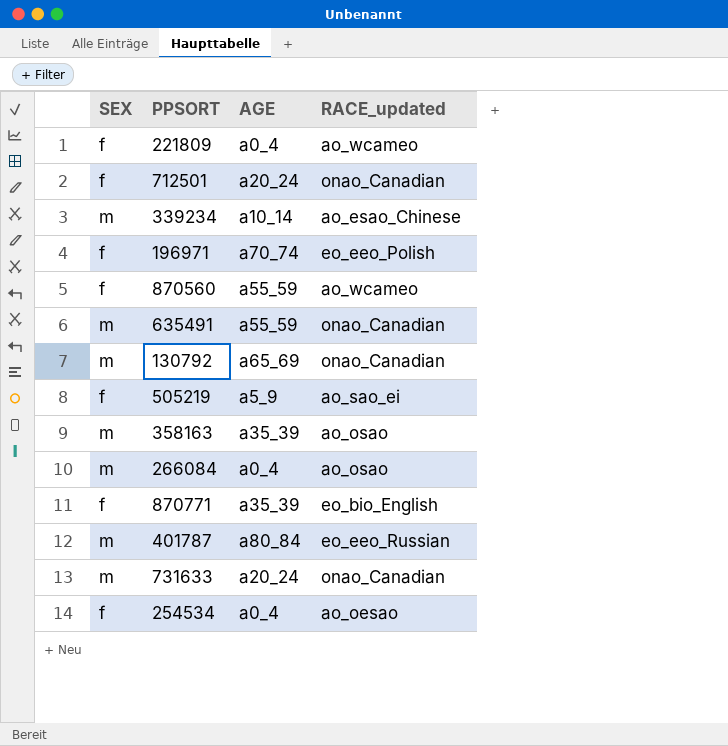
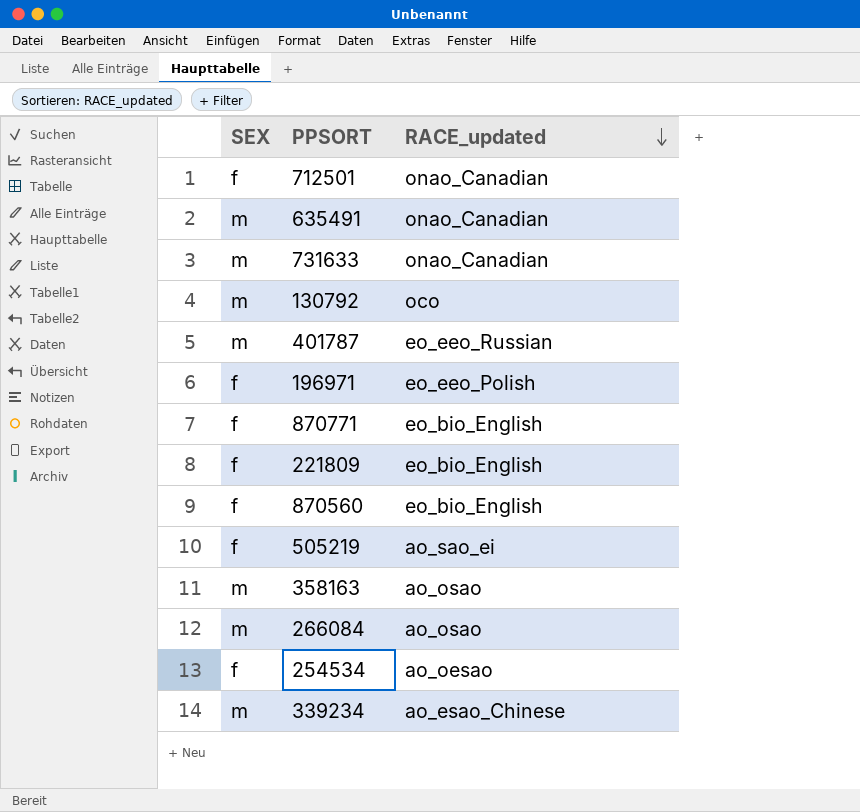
row order: none -> RACE_updated descending
column AGE | position: 3 -> none
130792 | RACE_updated: onao_Canadian -> oco
221809 | RACE_updated: ao_wcameo -> eo_bio_English
870560 | RACE_updated: ao_wcameo -> eo_bio_English

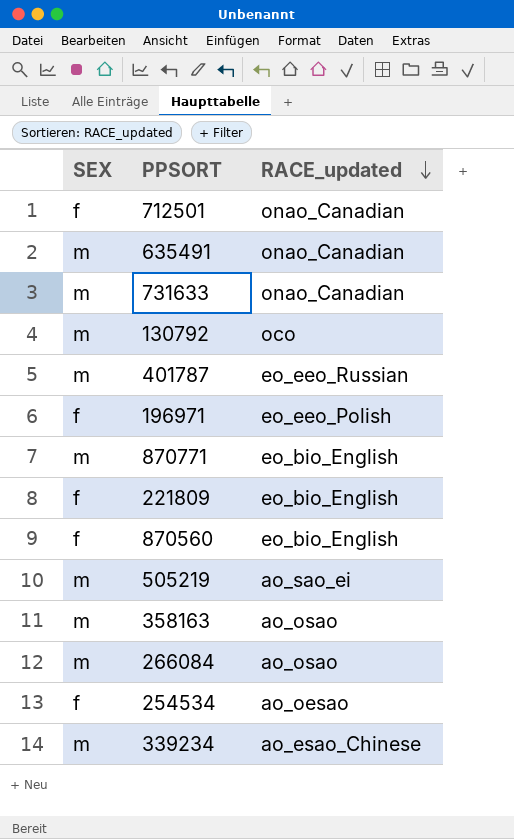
870771 | SEX: f -> m
505219 | SEX: f -> m

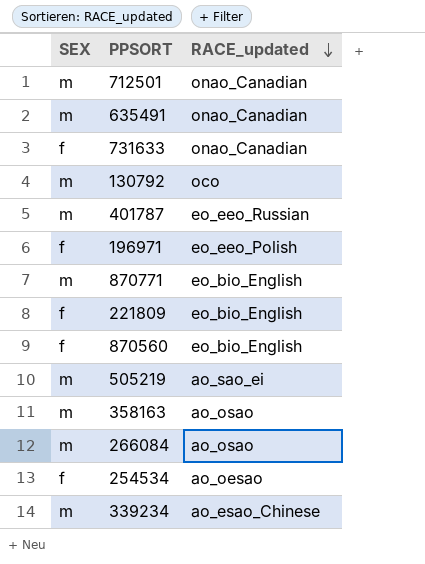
712501 | SEX: f -> m
731633 | SEX: m -> f

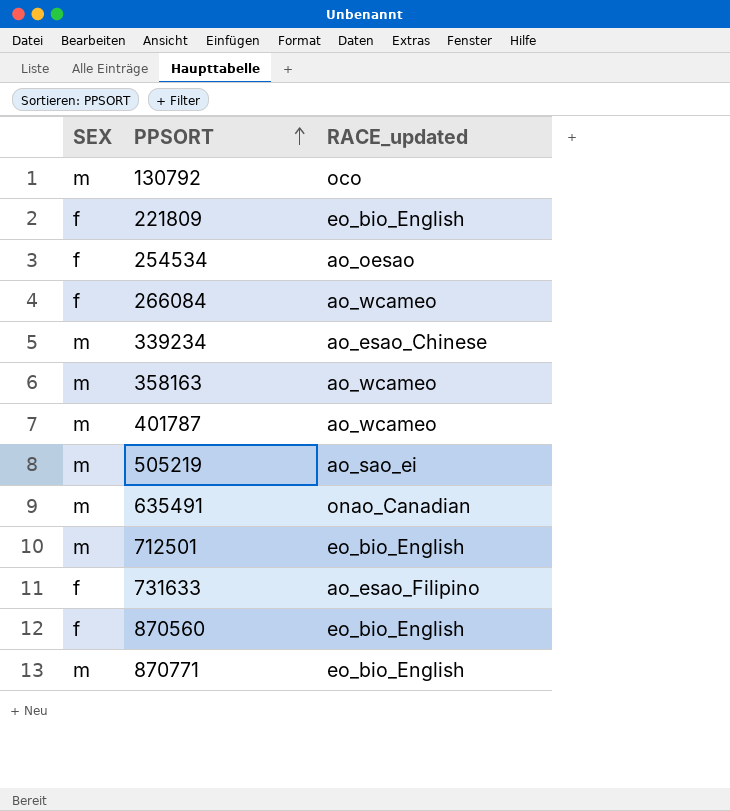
row order: RACE_updated descending -> PPSORT ascending
row 196971: f | eo_eeo_Polish -> none
266084 | SEX: m -> f
266084 | RACE_updated: ao_osao -> ao_wcameo
358163 | RACE_updated: ao_osao -> ao_wcameo
401787 | RACE_updated: eo_eeo_Russian -> ao_wcameo
712501 | RACE_updated: onao_Canadian -> eo_bio_English
731633 | RACE_updated: onao_Canadian -> ao_esao_Filipino

